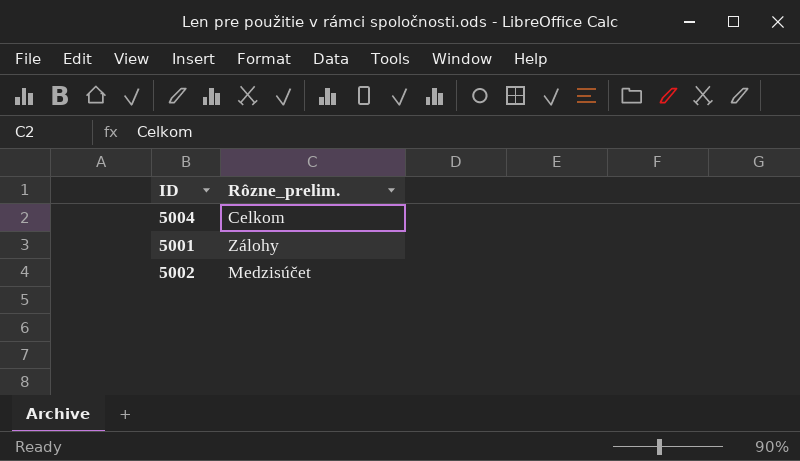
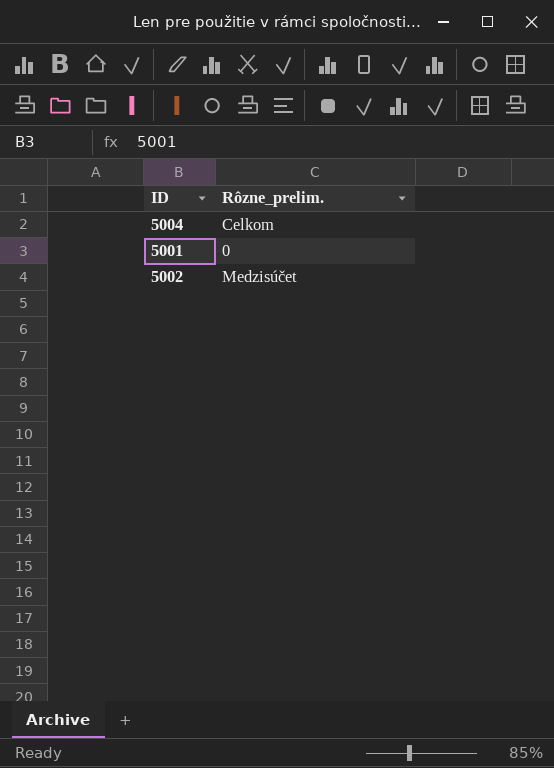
5001 | Rôzne_prelim.: Zálohy -> 0

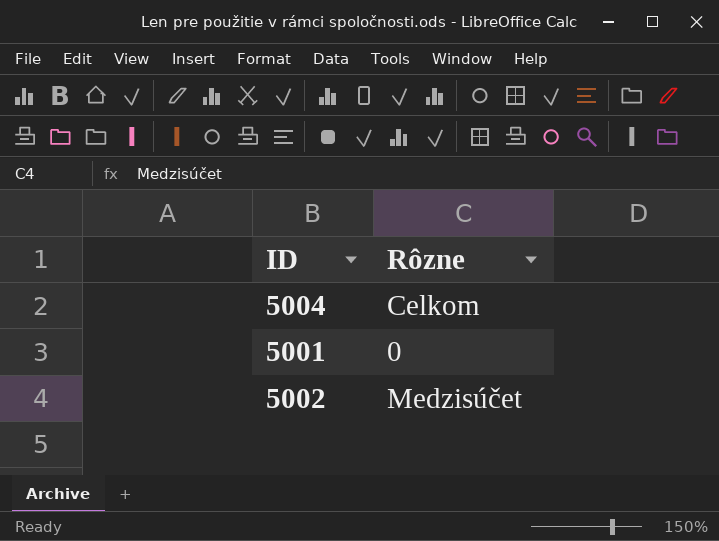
column name: Rôzne_prelim. -> Rôzne

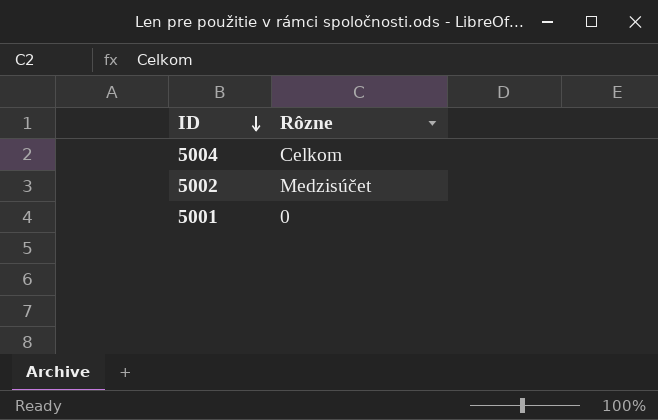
row order: none -> ID descending

